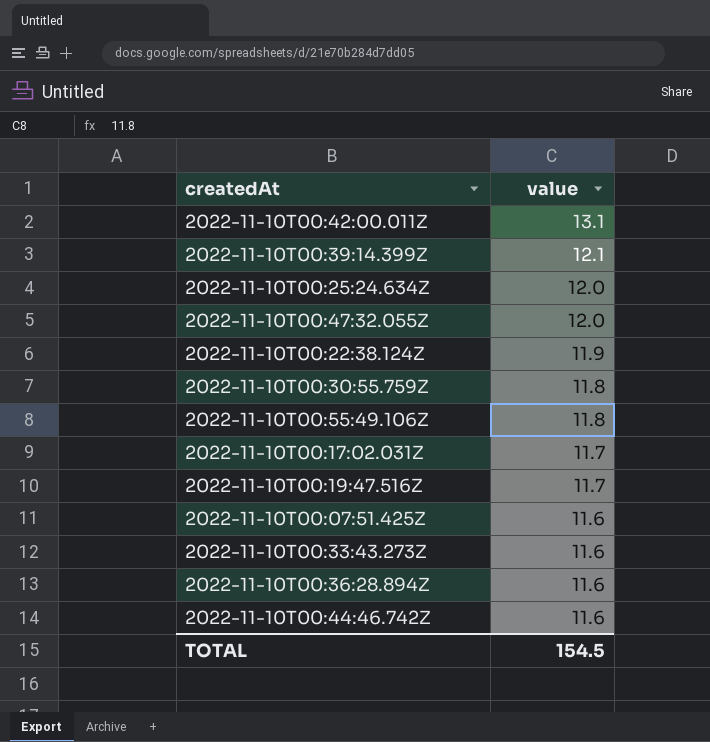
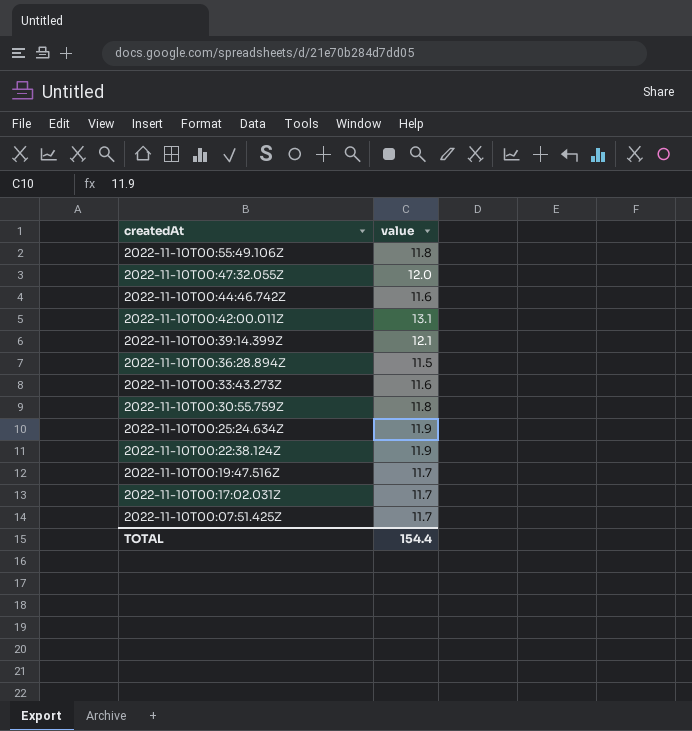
row order: value descending -> createdAt descending
2022-11-10T00:36:28.894Z | value: 11.6 -> 11.5
2022-11-10T00:25:24.634Z | value: 12.0 -> 11.9
2022-11-10T00:07:51.425Z | value: 11.6 -> 11.7
TOTAL | value: 154.5 -> 154.4

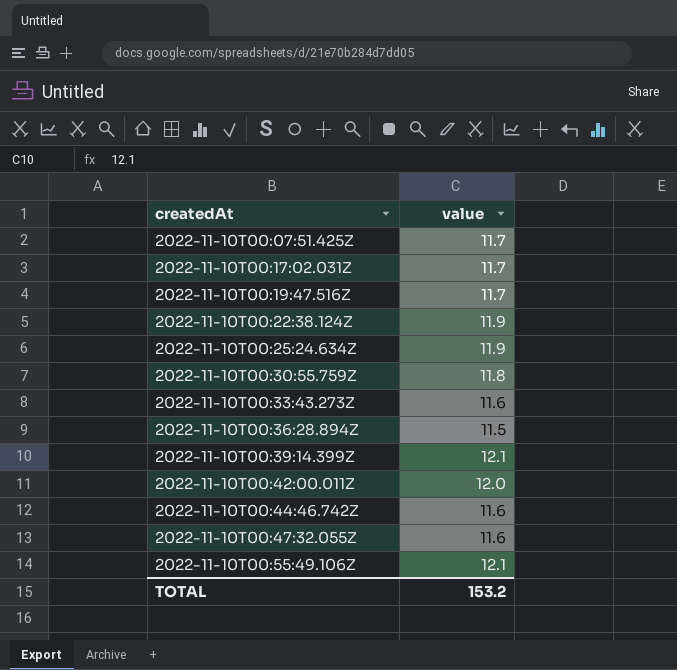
row order: createdAt descending -> createdAt ascending
2022-11-10T00:42:00.011Z | value: 13.1 -> 12.0
2022-11-10T00:47:32.055Z | value: 12.0 -> 11.6
2022-11-10T00:55:49.106Z | value: 11.8 -> 12.1
TOTAL | value: 154.4 -> 153.2

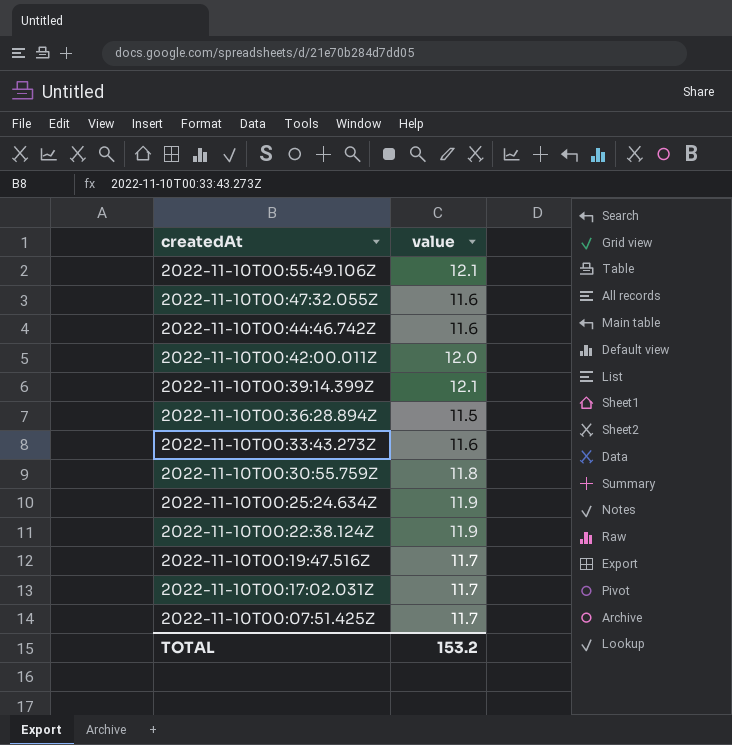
row order: createdAt ascending -> createdAt descending

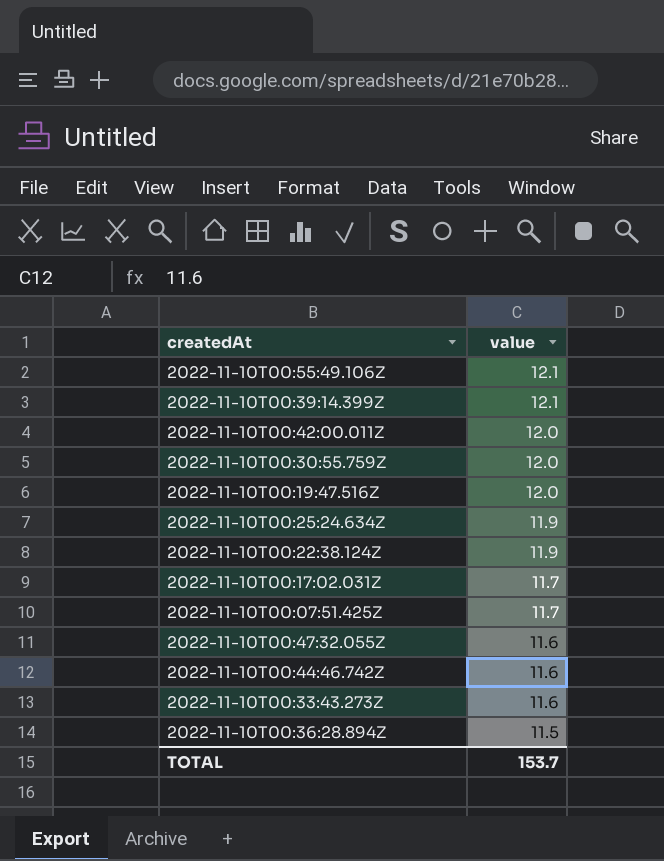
row order: createdAt descending -> value descending
2022-11-10T00:30:55.759Z | value: 11.8 -> 12.0
2022-11-10T00:19:47.516Z | value: 11.7 -> 12.0
TOTAL | value: 153.2 -> 153.7

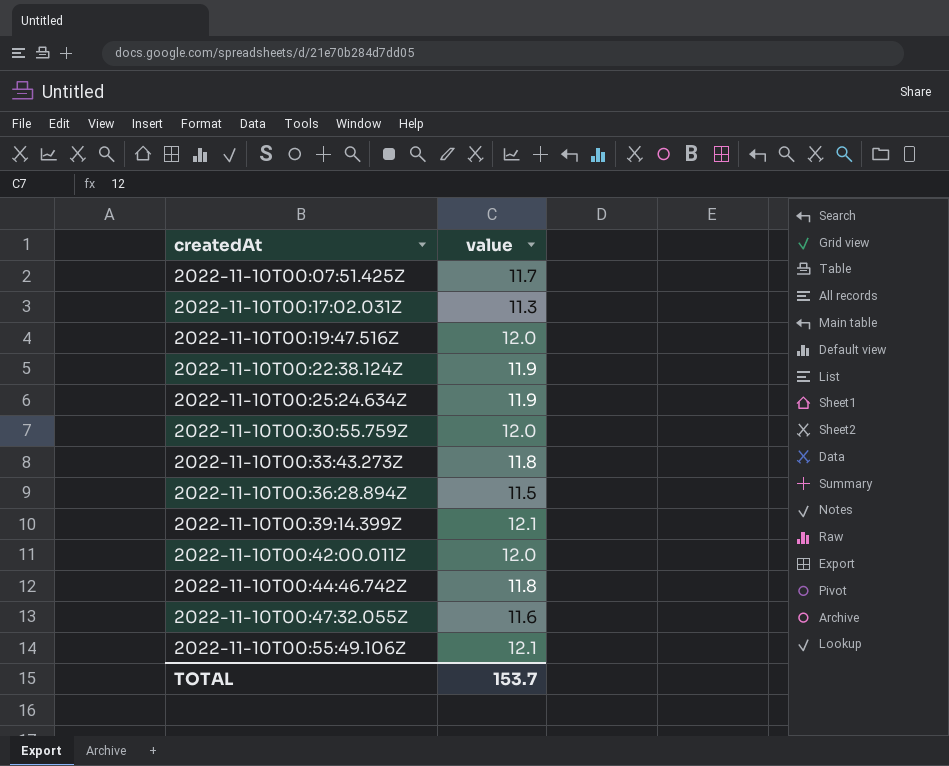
row order: value descending -> createdAt ascending
2022-11-10T00:17:02.031Z | value: 11.7 -> 11.3
2022-11-10T00:33:43.273Z | value: 11.6 -> 11.8
2022-11-10T00:44:46.742Z | value: 11.6 -> 11.8

